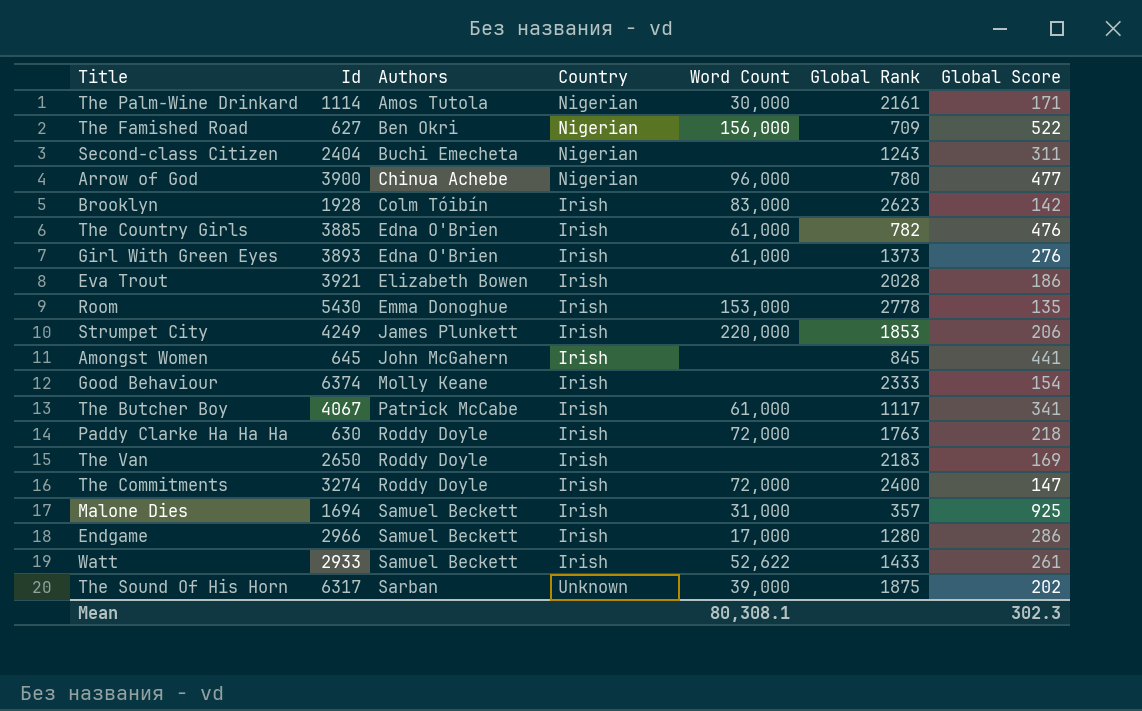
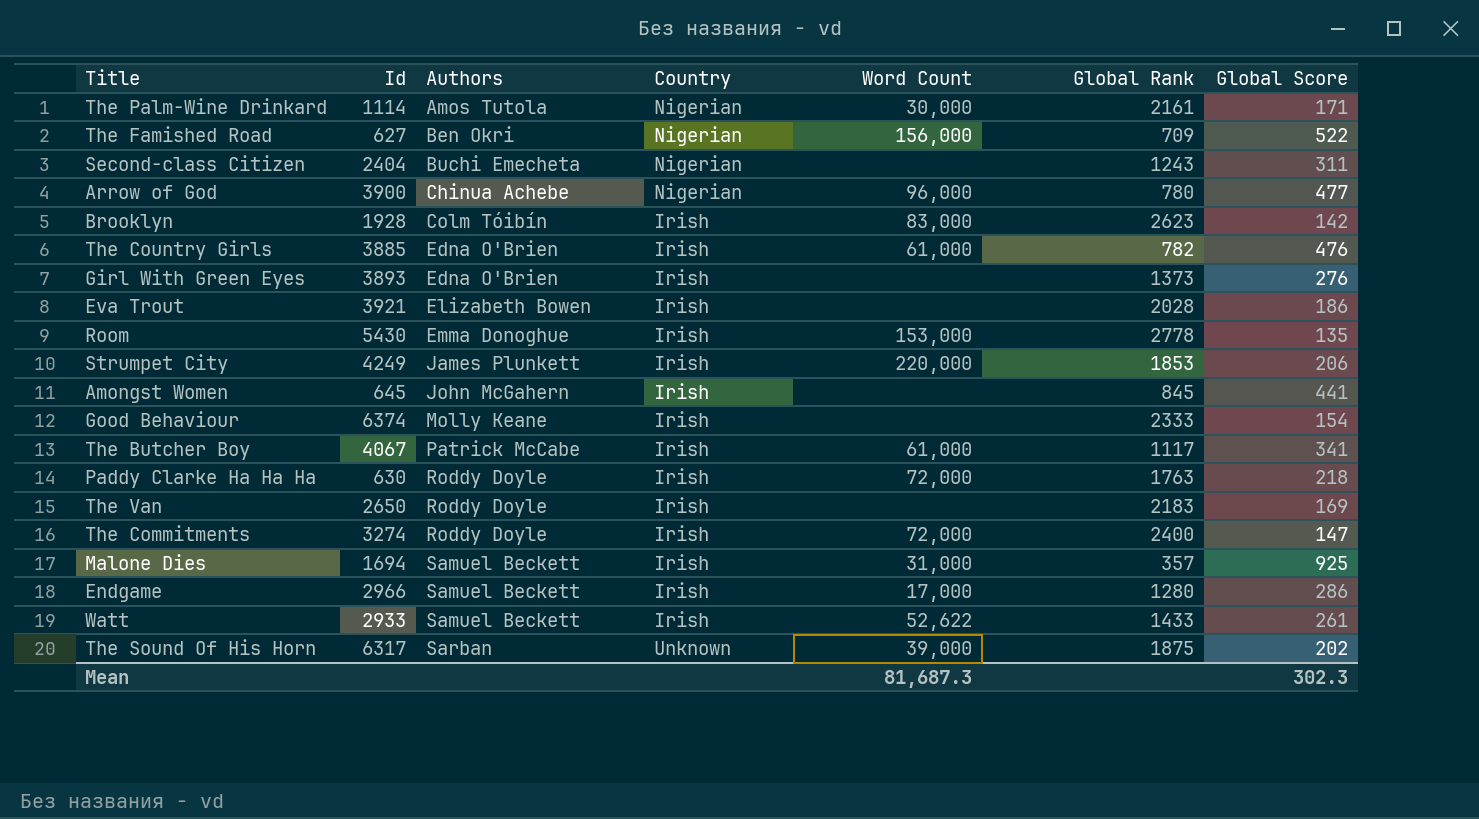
Girl With Green Eyes | Word Count: 61,000 -> none
Mean | Word Count: 80,308.1 -> 81,687.3

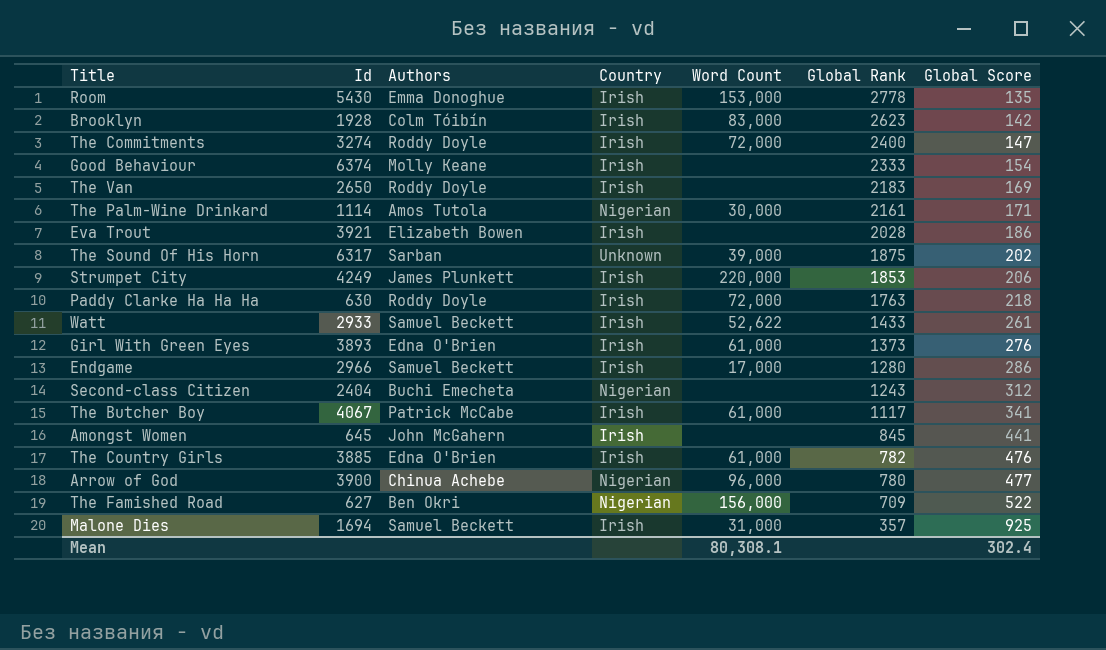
row order: Authors ascending -> Global Rank descending
Girl With Green Eyes | Word Count: none -> 61,000
Second-class Citizen | Global Score: 311 -> 312
Mean | Word Count: 81,687.3 -> 80,308.1
Mean | Global Score: 302.3 -> 302.4

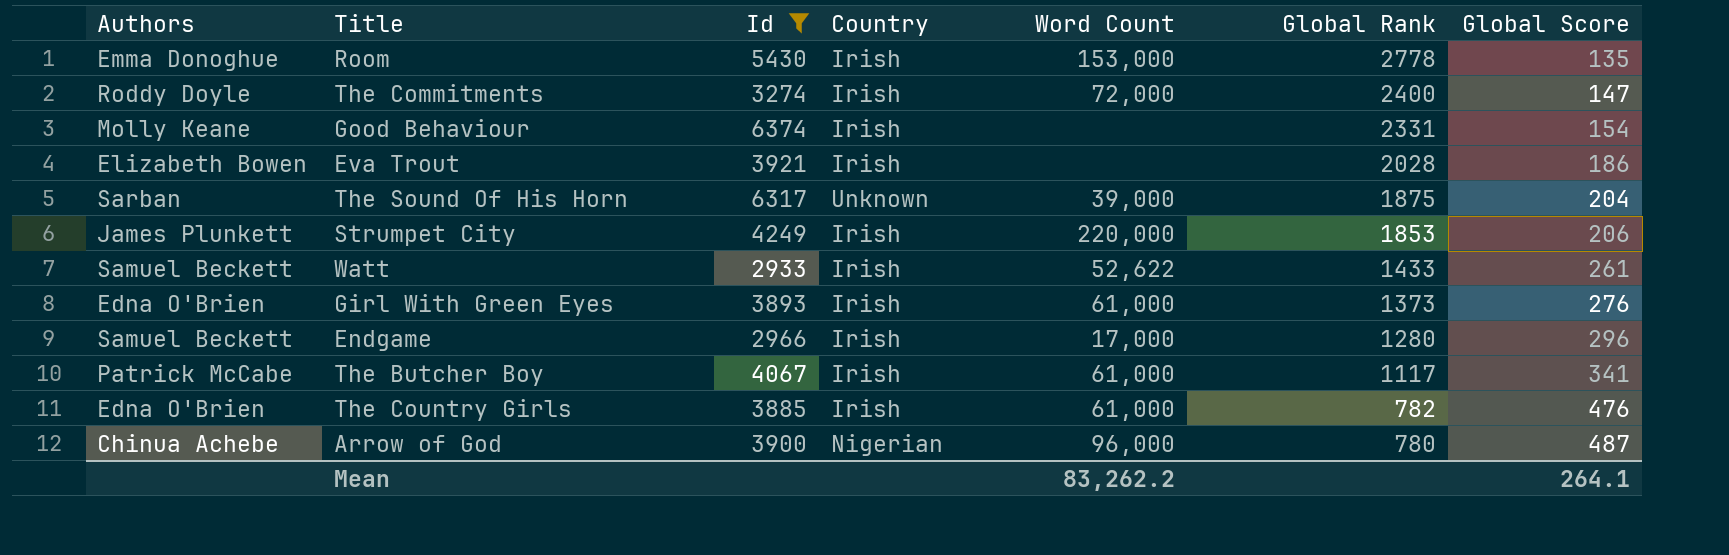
filter: none -> Id >= 2933
column Authors | position: 3 -> 1
Good Behaviour | Global Rank: 2333 -> 2331
The Sound Of His Horn | Global Score: 202 -> 204
Endgame | Global Score: 286 -> 296
Arrow of God | Global Score: 477 -> 487
Mean | Word Count: 80,308.1 -> 83,262.2
Mean | Global Score: 302.4 -> 264.1

